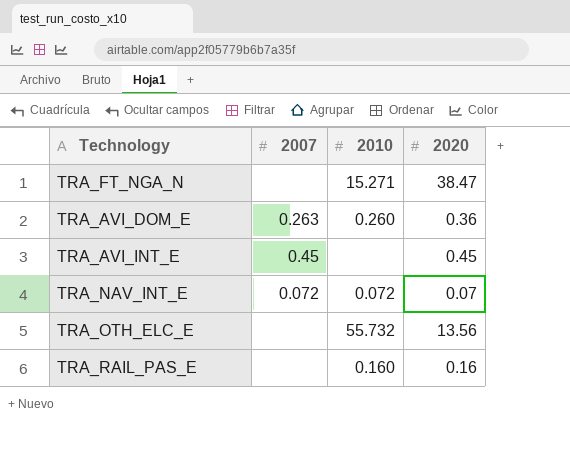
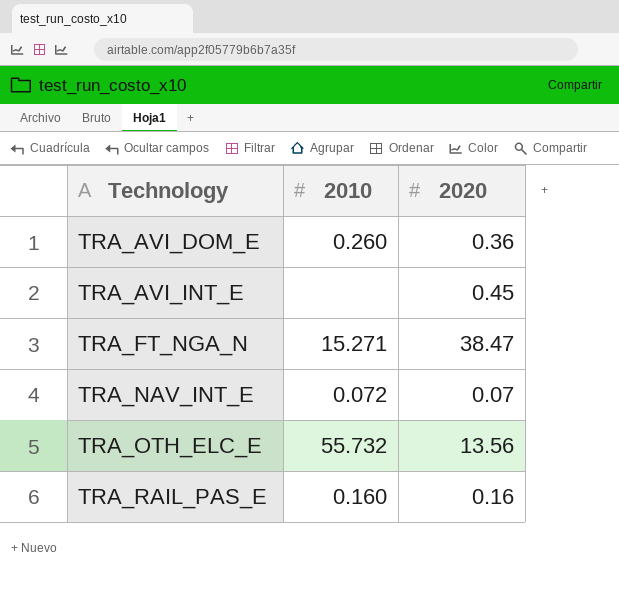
row order: none -> Technology ascending
column 2007 | position: 2 -> none

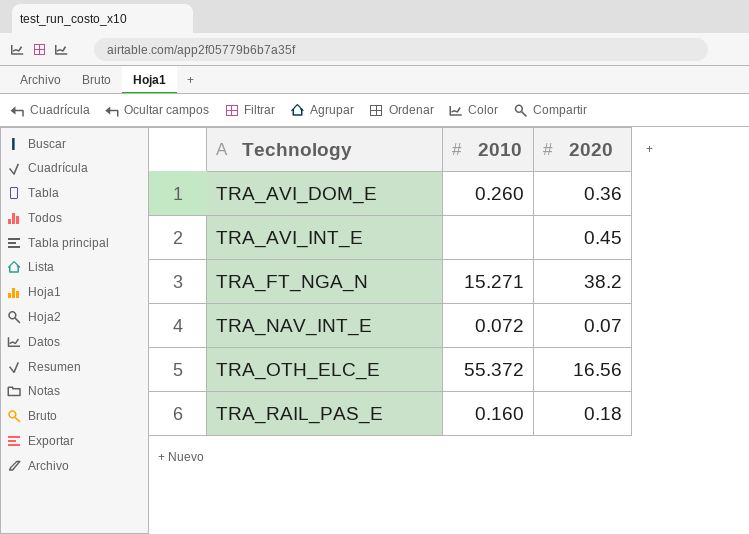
TRA_FT_NGA_N | 2020: 38.47 -> 38.2
TRA_OTH_ELC_E | 2010: 55.732 -> 55.372
TRA_OTH_ELC_E | 2020: 13.56 -> 16.56
TRA_RAIL_PAS_E | 2020: 0.16 -> 0.18

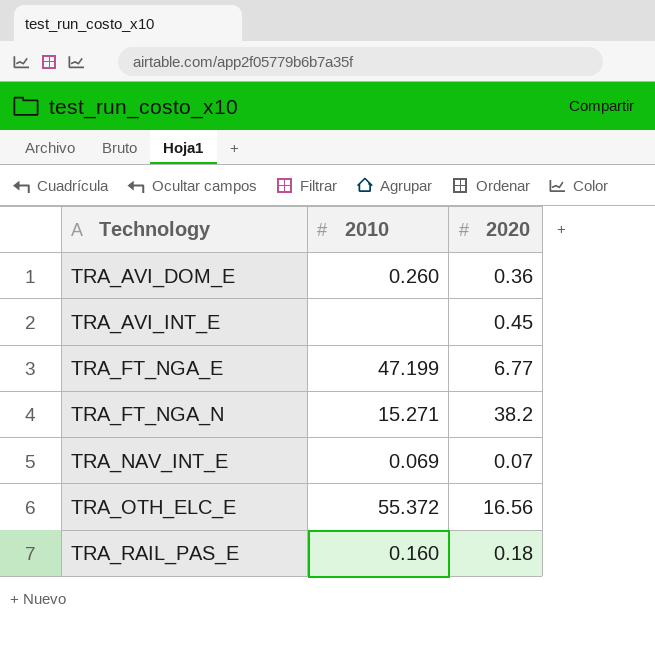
row TRA_FT_NGA_E: none -> 47.199 | 6.77
TRA_NAV_INT_E | 2010: 0.072 -> 0.069

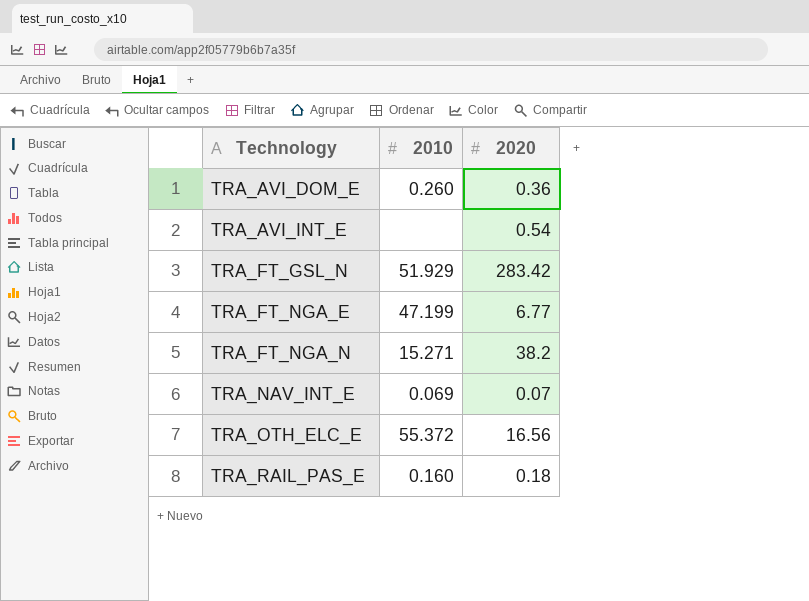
TRA_AVI_INT_E | 2020: 0.45 -> 0.54
row TRA_FT_GSL_N: none -> 51.929 | 283.42

